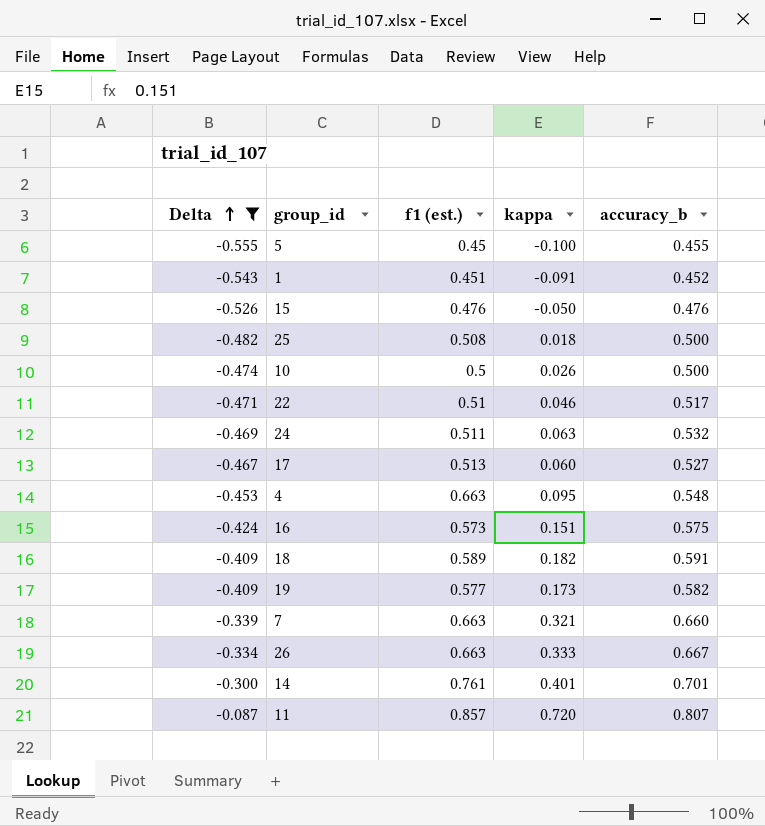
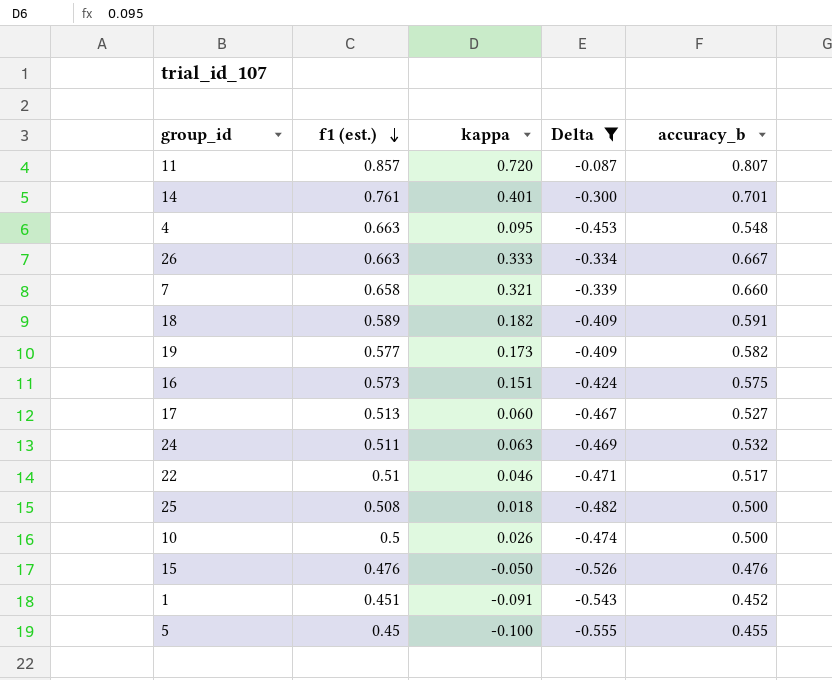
row order: Delta ascending -> f1 (est.) descending
column Delta | position: 1 -> 4
7 | f1 (est.): 0.663 -> 0.658

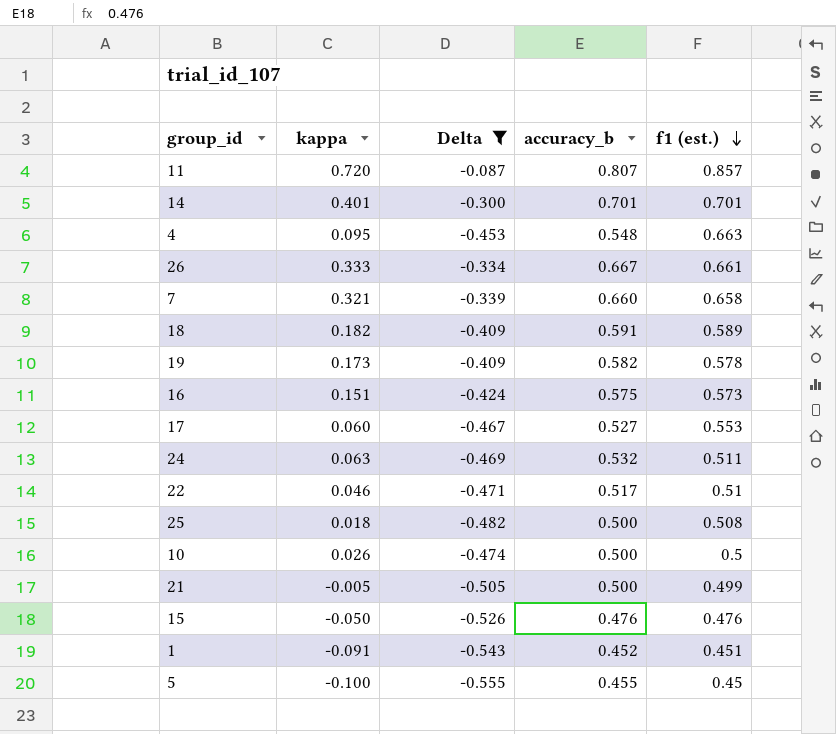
column f1 (est.) | position: 2 -> 5
14 | f1 (est.): 0.761 -> 0.701
26 | f1 (est.): 0.663 -> 0.661
19 | f1 (est.): 0.577 -> 0.578
17 | f1 (est.): 0.513 -> 0.553
row 21: none -> -0.005 | -0.505 | 0.500 | 0.499

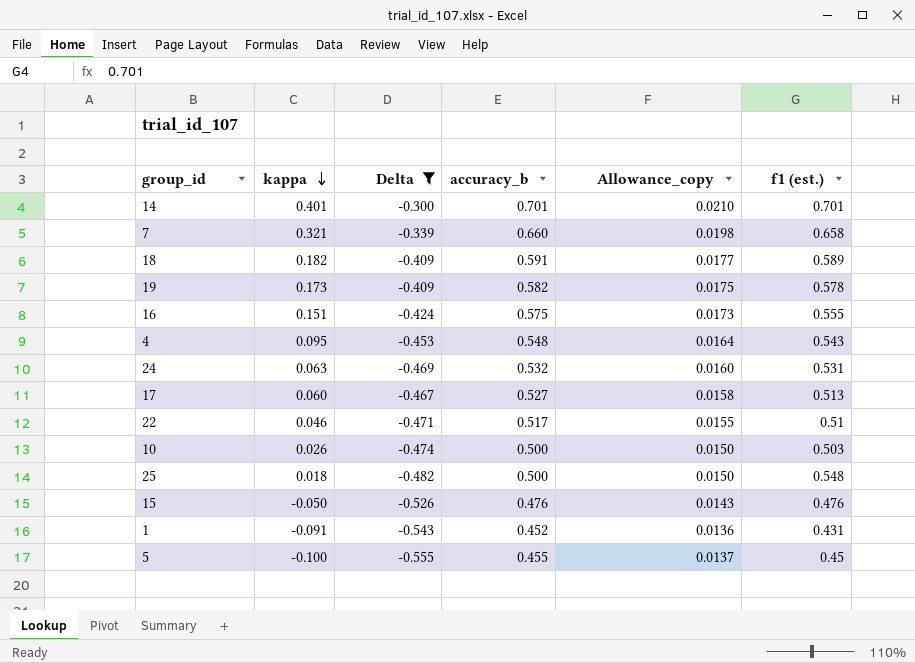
row order: f1 (est.) descending -> kappa descending
column Allowance_copy | formula: none -> [accuracy_b] * 0.03
row 11: 0.720 | -0.087 | 0.807 | 0.857 -> none
row 26: 0.333 | -0.334 | 0.667 | 0.661 -> none
row 21: -0.005 | -0.505 | 0.500 | 0.499 -> none
16 | f1 (est.): 0.573 -> 0.555
4 | f1 (est.): 0.663 -> 0.543
24 | f1 (est.): 0.511 -> 0.531
17 | f1 (est.): 0.553 -> 0.513
10 | f1 (est.): 0.5 -> 0.503
25 | f1 (est.): 0.508 -> 0.548
1 | f1 (est.): 0.451 -> 0.431

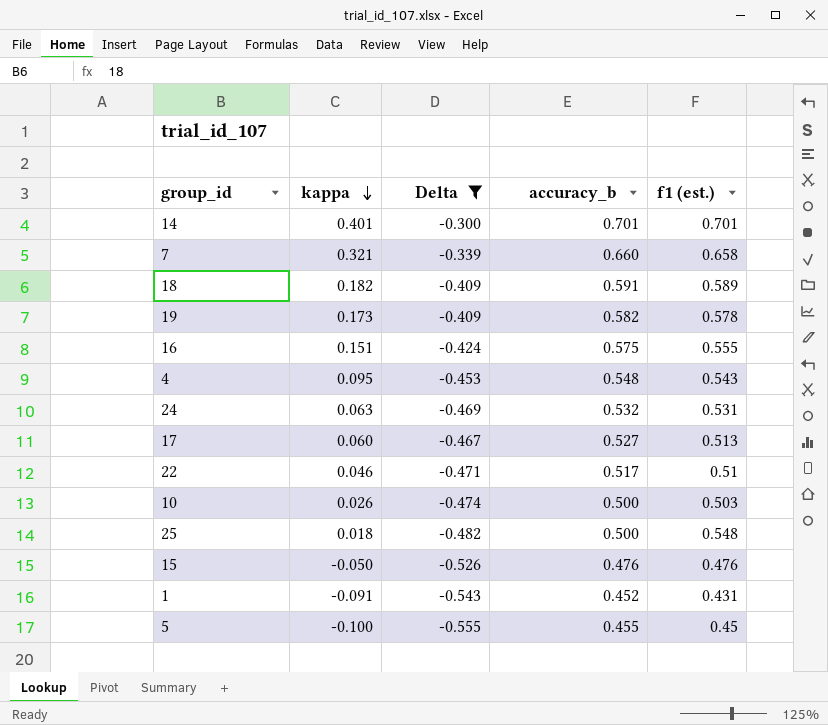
column Allowance_copy | formula: [accuracy_b] * 0.03 -> none

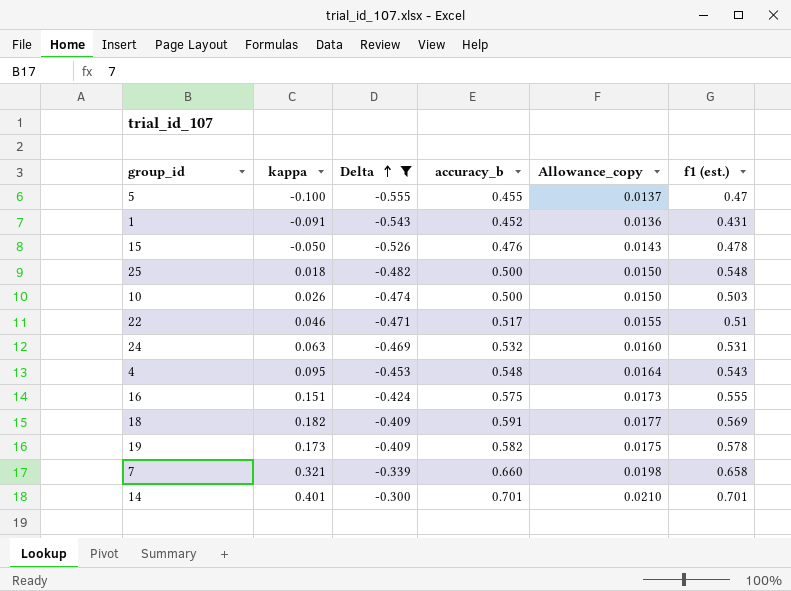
row order: kappa descending -> Delta ascending
column Allowance_copy | formula: none -> [accuracy_b] * 0.03
row 17: 0.060 | -0.467 | 0.527 | 0.513 -> none
5 | f1 (est.): 0.45 -> 0.47
15 | f1 (est.): 0.476 -> 0.478
18 | f1 (est.): 0.589 -> 0.569

